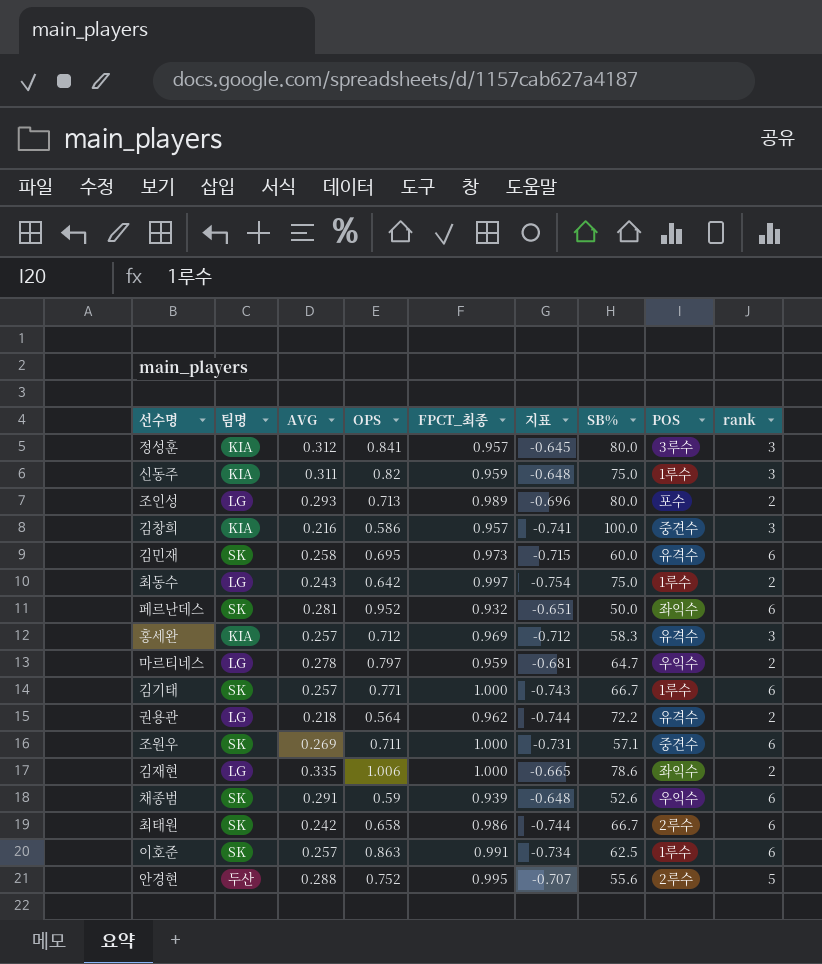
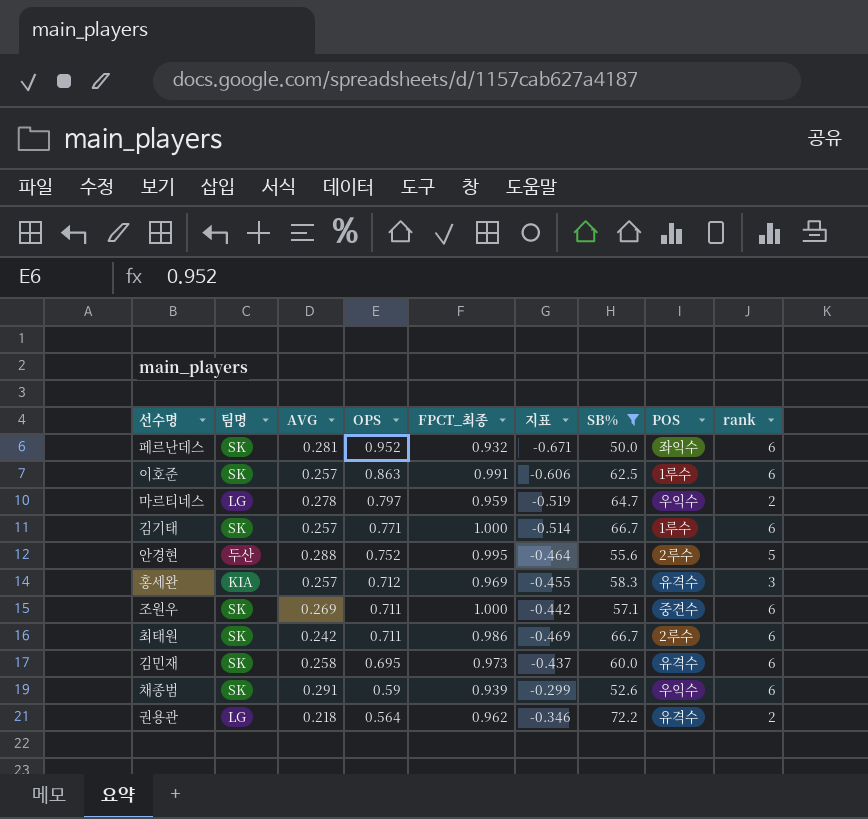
filter: none -> SB% <= 72.2
row order: none -> OPS descending
column 지표 | formula: [AVG] - [FPCT_최종] -> [AVG] - [OPS]
최태원 | OPS: 0.658 -> 0.711

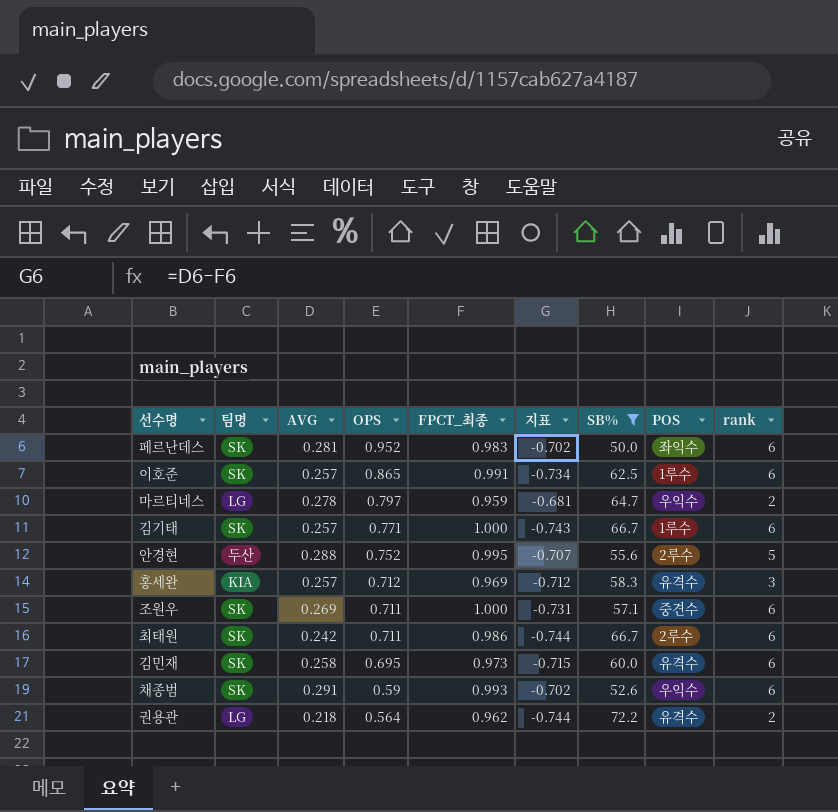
column 지표 | formula: [AVG] - [OPS] -> [AVG] - [FPCT_최종]
페르난데스 | FPCT_최종: 0.932 -> 0.983
이호준 | OPS: 0.863 -> 0.865
채종범 | FPCT_최종: 0.939 -> 0.993

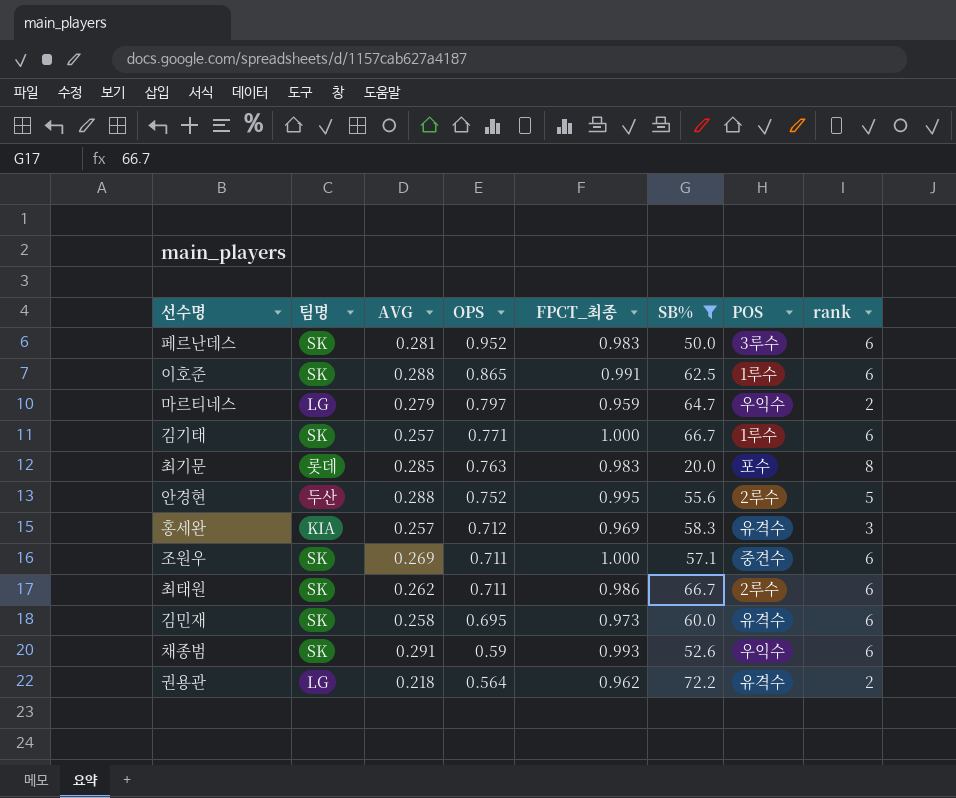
column 지표 | formula: [AVG] - [FPCT_최종] -> none
페르난데스 | POS: 좌익수 -> 3루수
이호준 | AVG: 0.257 -> 0.288
마르티네스 | AVG: 0.278 -> 0.279
row 최기문: none -> 롯데 | 0.285 | 0.763 | 0.983 | 20.0 | 포수 | 8
최태원 | AVG: 0.242 -> 0.262

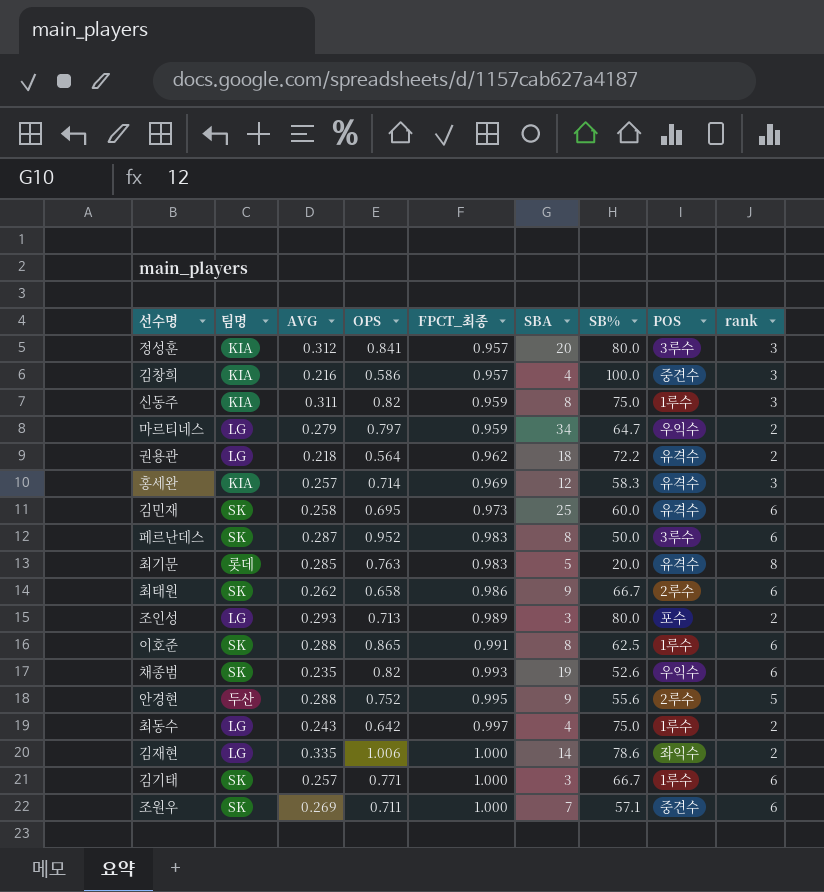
filter: SB% <= 72.2 -> none
row order: OPS descending -> FPCT_최종 ascending
column SBA | position: none -> 6
홍세완 | OPS: 0.712 -> 0.714
페르난데스 | AVG: 0.281 -> 0.287
최기문 | POS: 포수 -> 유격수
최태원 | OPS: 0.711 -> 0.658
채종범 | AVG: 0.291 -> 0.235
채종범 | OPS: 0.59 -> 0.82

